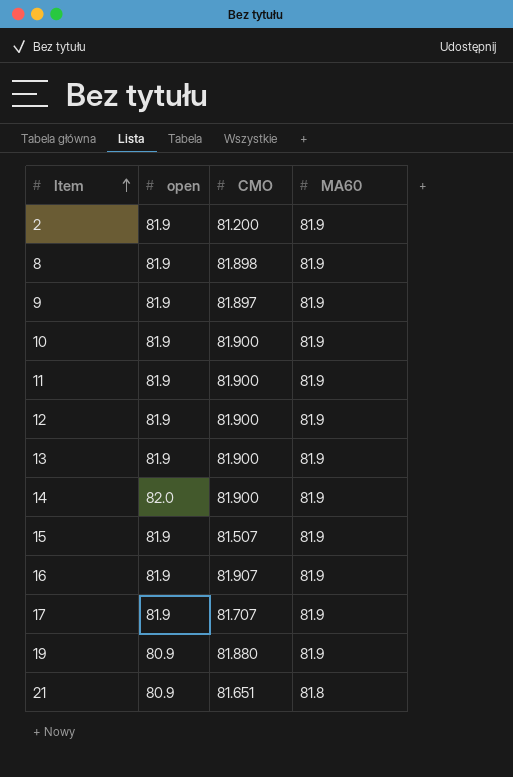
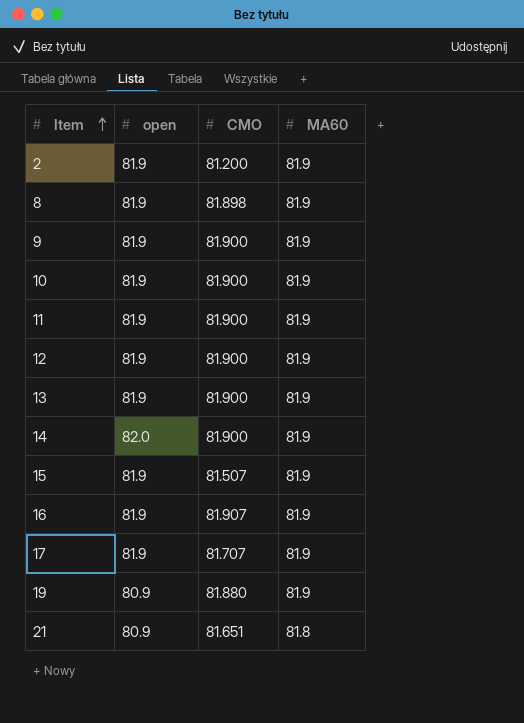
9 | CMO: 81.897 -> 81.900

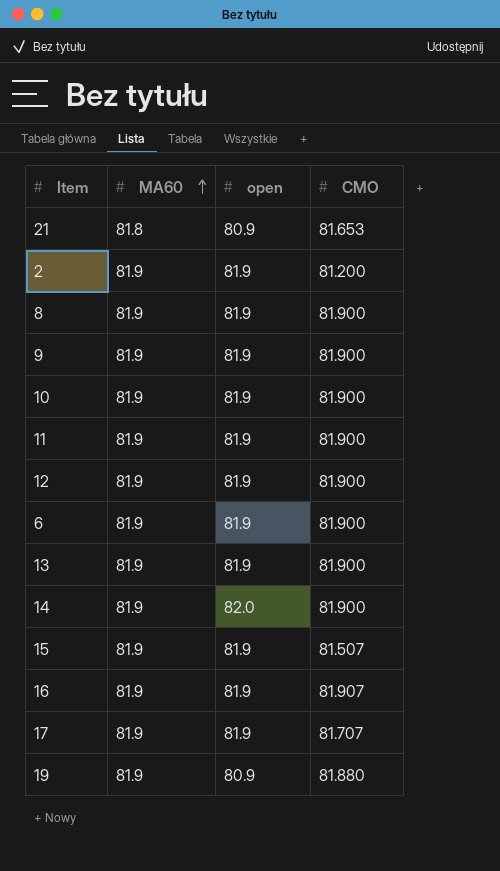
row order: Item ascending -> MA60 ascending
column MA60 | position: 4 -> 2
21 | CMO: 81.651 -> 81.653
8 | CMO: 81.898 -> 81.900
row 6: none -> 81.9 | 81.9 | 81.900

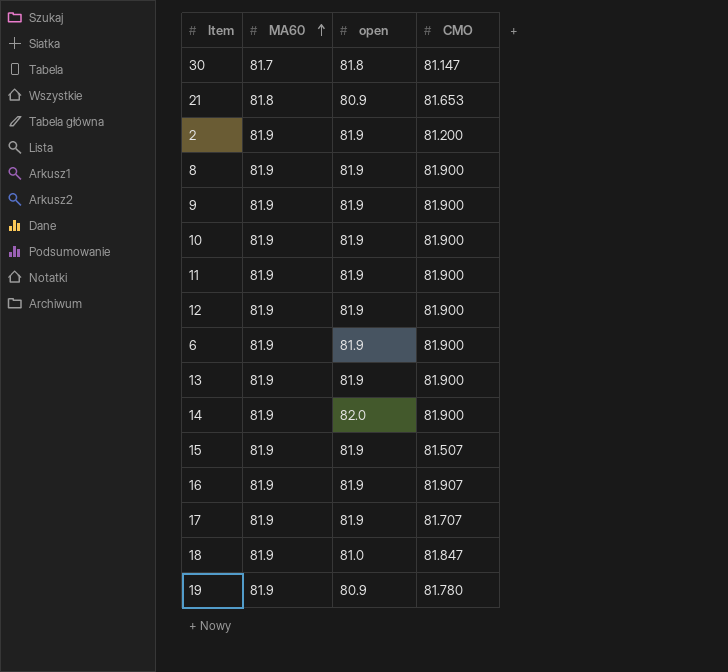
row 30: none -> 81.7 | 81.8 | 81.147
row 18: none -> 81.9 | 81.0 | 81.847
19 | CMO: 81.880 -> 81.780

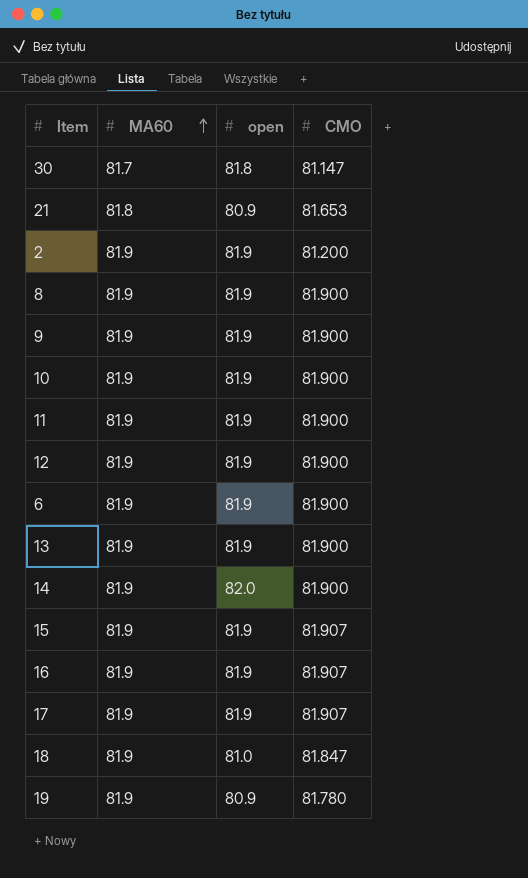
15 | CMO: 81.507 -> 81.907
17 | CMO: 81.707 -> 81.907

